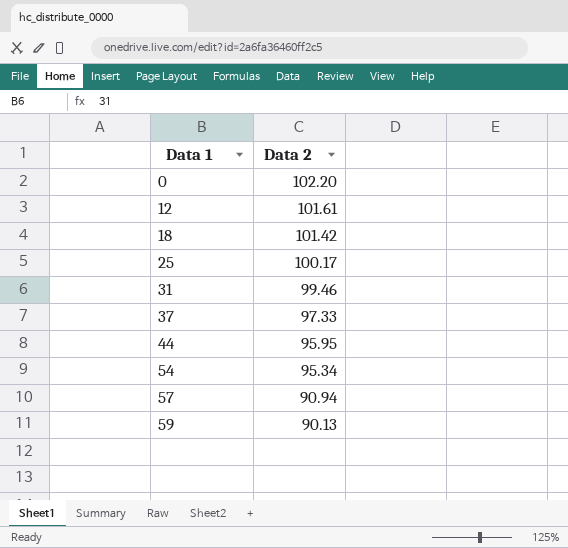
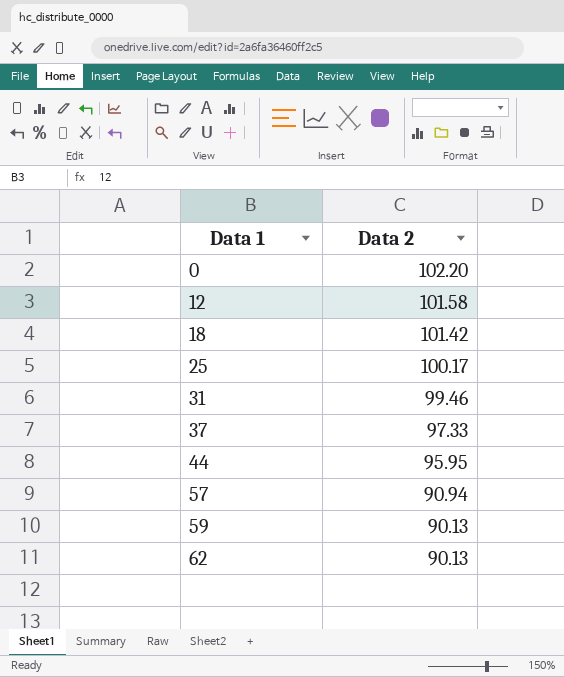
row 54: 95.34 -> none
12 | Data 2: 101.61 -> 101.58
row 62: none -> 90.13

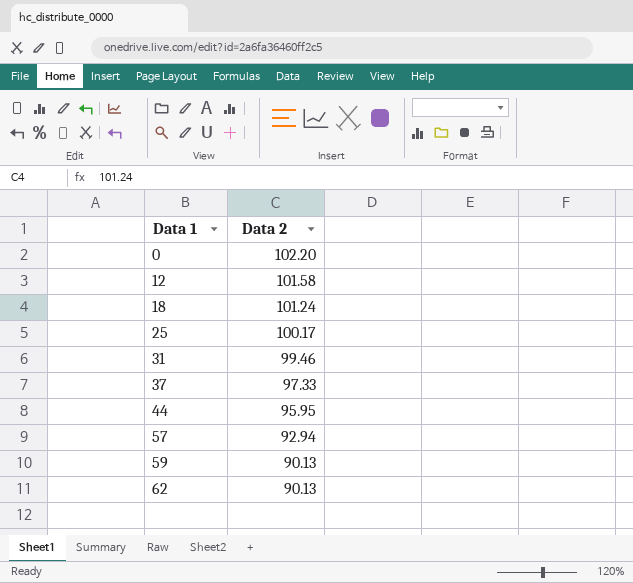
18 | Data 2: 101.42 -> 101.24
57 | Data 2: 90.94 -> 92.94

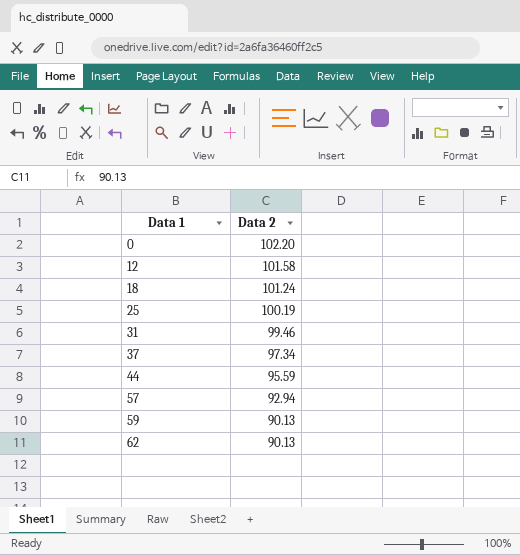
25 | Data 2: 100.17 -> 100.19
37 | Data 2: 97.33 -> 97.34
44 | Data 2: 95.95 -> 95.59

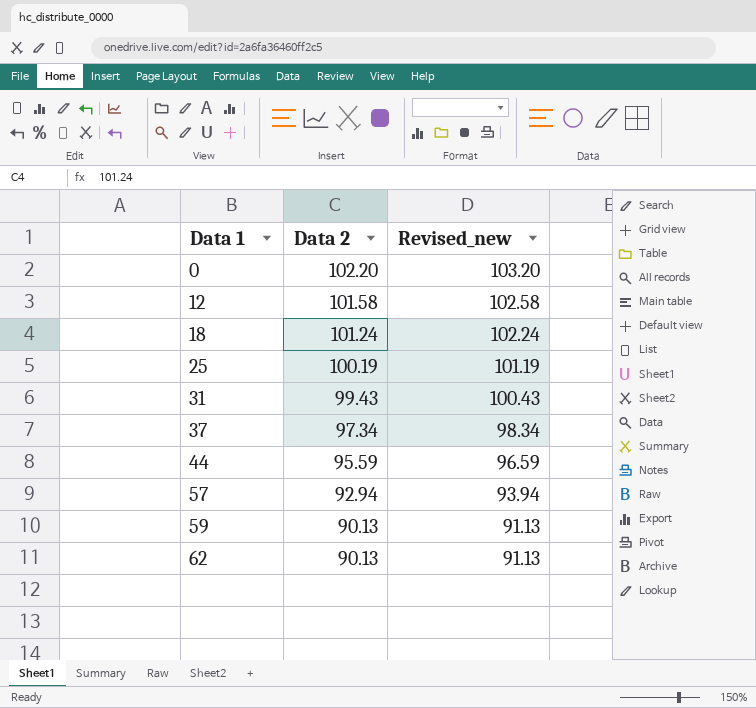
column Revised_new | formula: none -> [Data 2] + 1
31 | Data 2: 99.46 -> 99.43

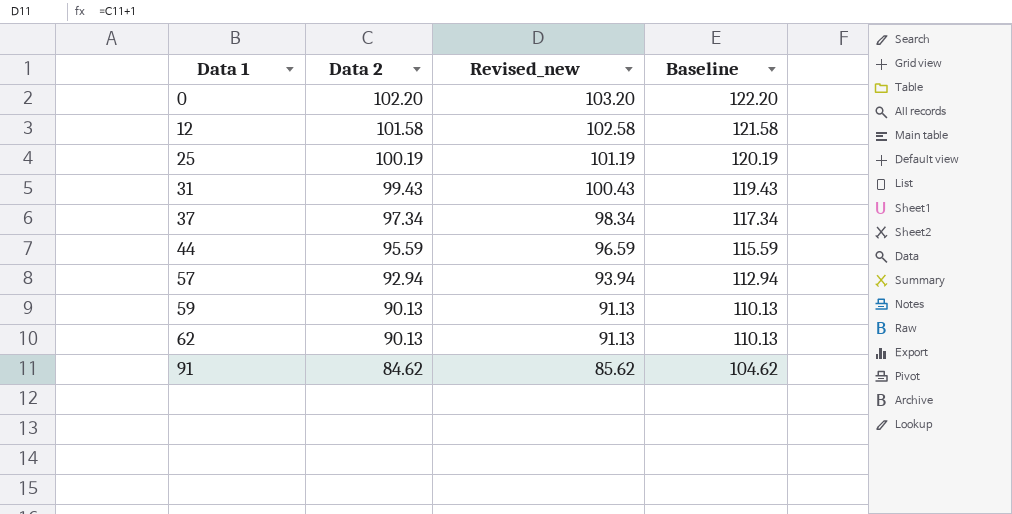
column Baseline | formula: none -> [Data 2] + 20
row 18: 101.24 | 102.24 -> none
row 91: none -> 84.62 | 85.62 | 104.62

